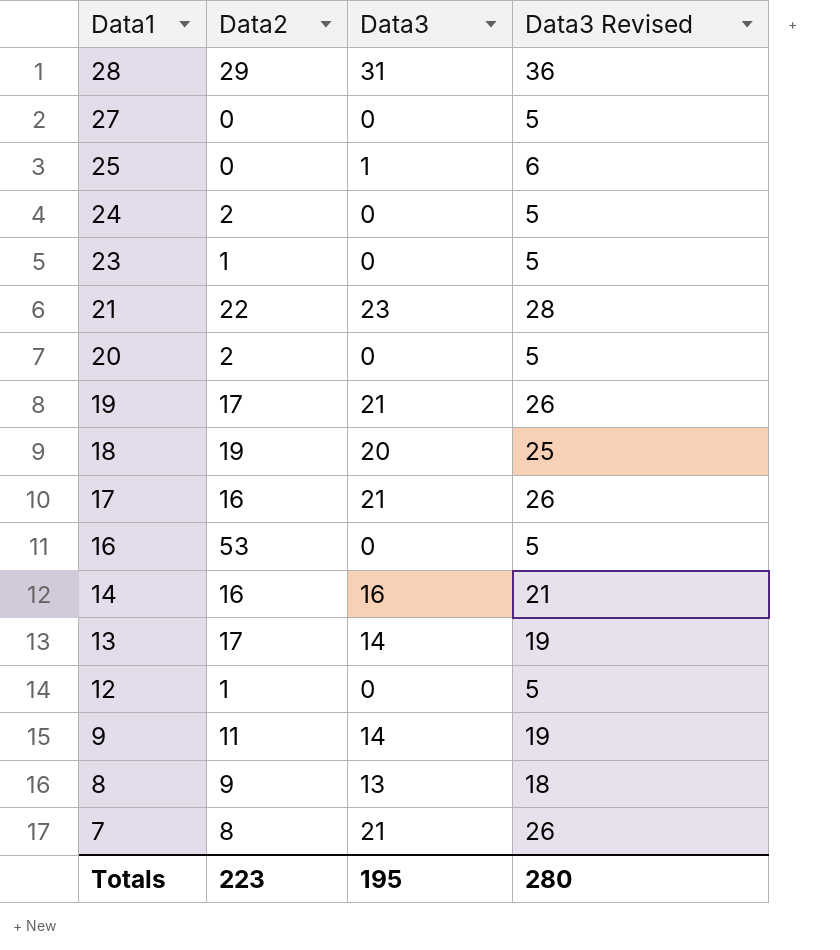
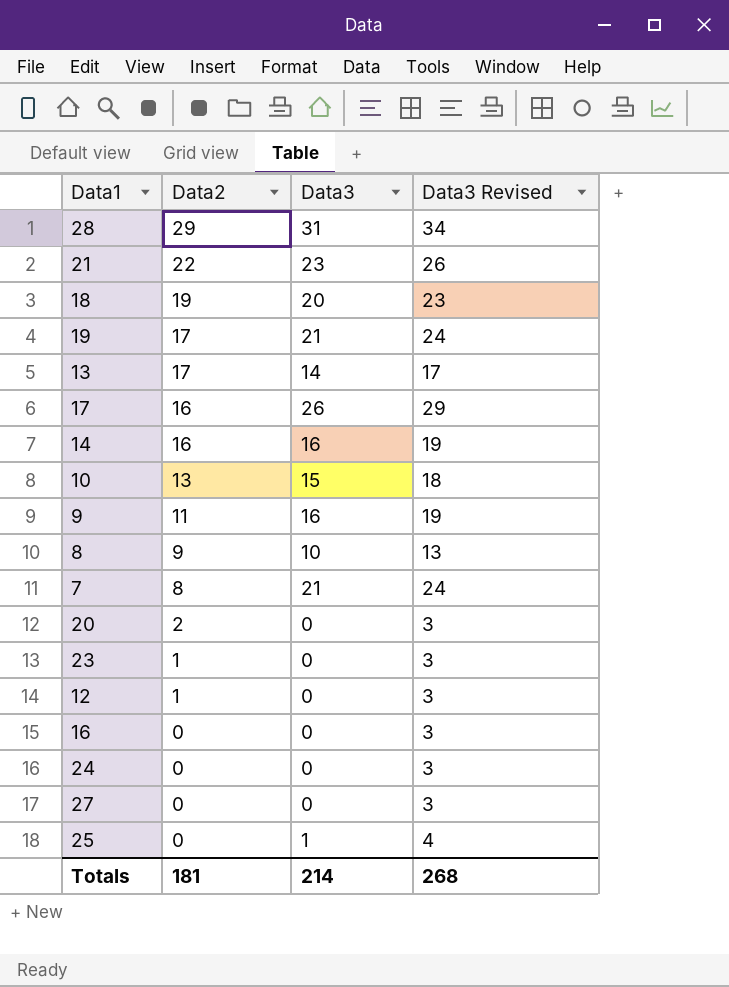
row order: Data1 descending -> Data2 descending
column Data3 Revised | formula: [Data3] + 5 -> [Data3] + 3
17 | Data3: 21 -> 26
row 10: none -> 13 | 15 | 18
9 | Data3: 14 -> 16
8 | Data3: 13 -> 10
16 | Data2: 53 -> 0
24 | Data2: 2 -> 0
Totals | Data2: 223 -> 181
Totals | Data3: 195 -> 214
Totals | Data3 Revised: 280 -> 268

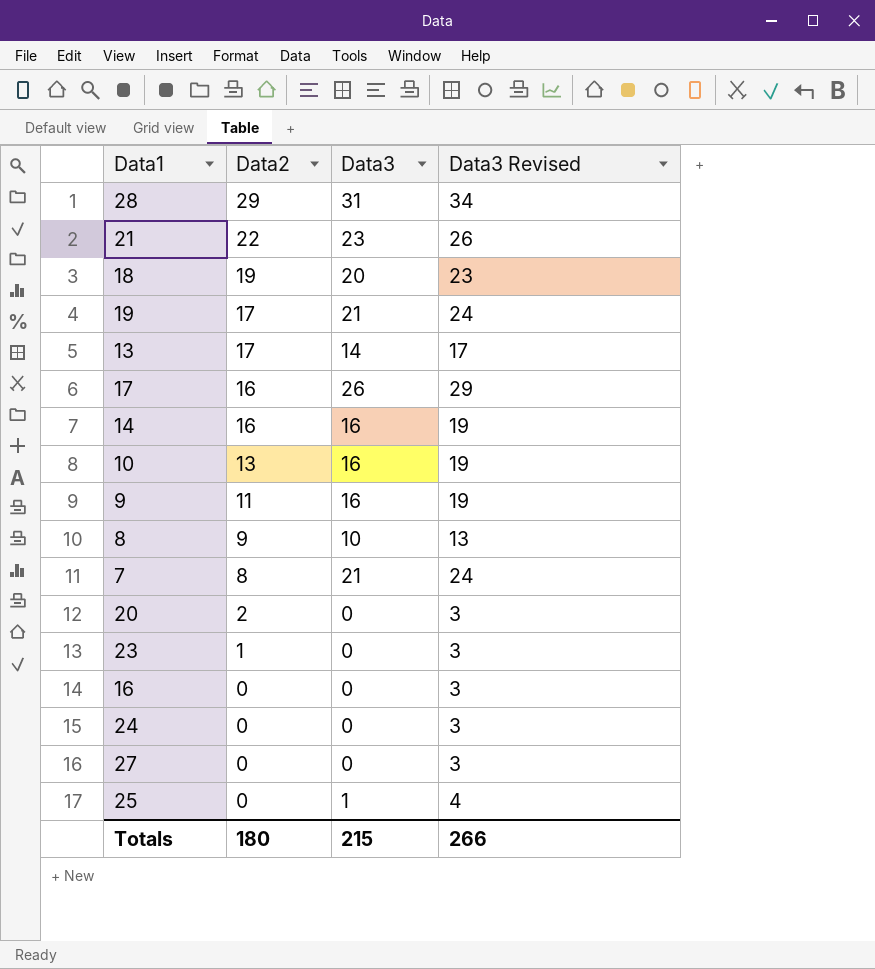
row 12: 1 | 0 | 3 -> none
10 | Data3: 15 -> 16
10 | Data3 Revised: 18 -> 19
Totals | Data2: 181 -> 180
Totals | Data3: 214 -> 215
Totals | Data3 Revised: 268 -> 266

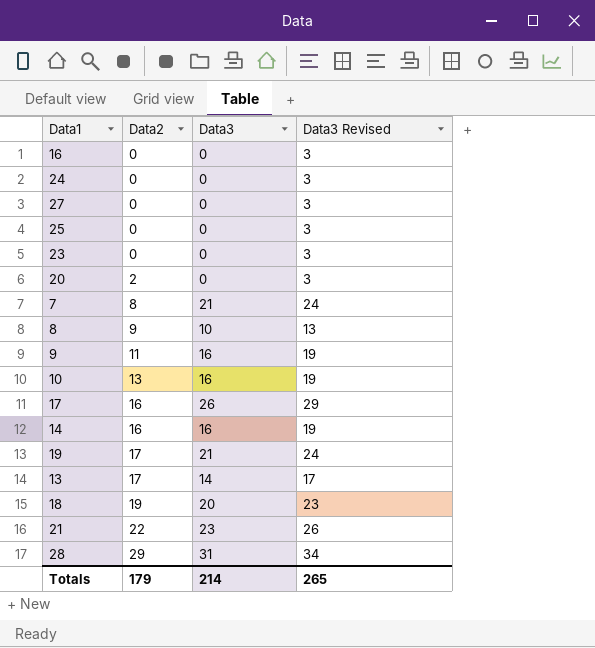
row order: Data2 descending -> Data2 ascending
25 | Data3: 1 -> 0
25 | Data3 Revised: 4 -> 3
23 | Data2: 1 -> 0
Totals | Data2: 180 -> 179
Totals | Data3: 215 -> 214
Totals | Data3 Revised: 266 -> 265

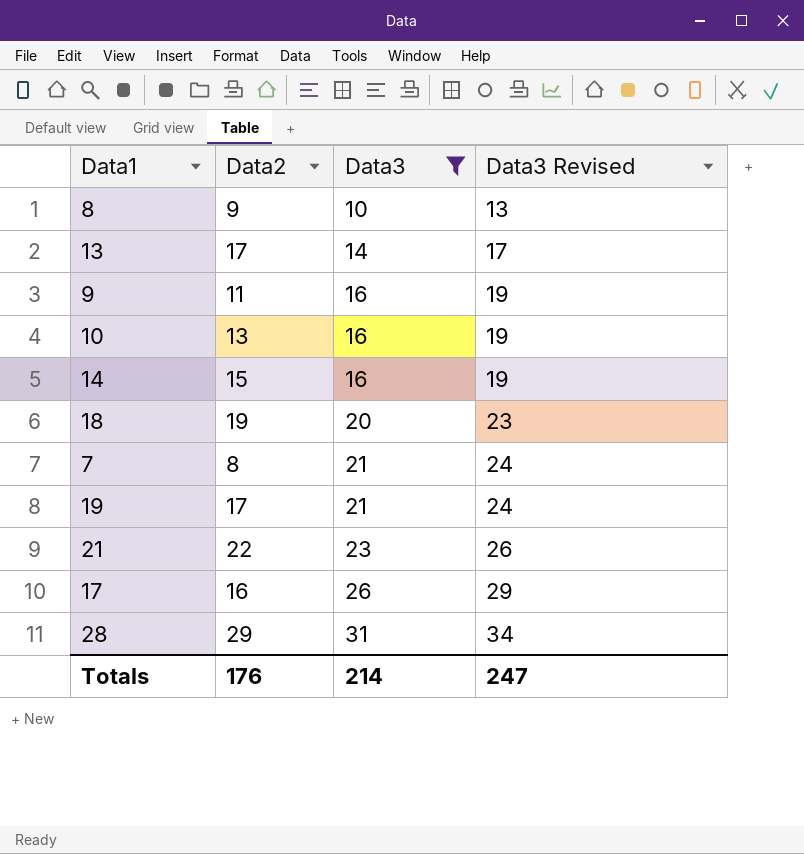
filter: none -> Data3 != 0
row order: Data2 ascending -> Data3 ascending
14 | Data2: 16 -> 15
Totals | Data2: 179 -> 176
Totals | Data3 Revised: 265 -> 247

